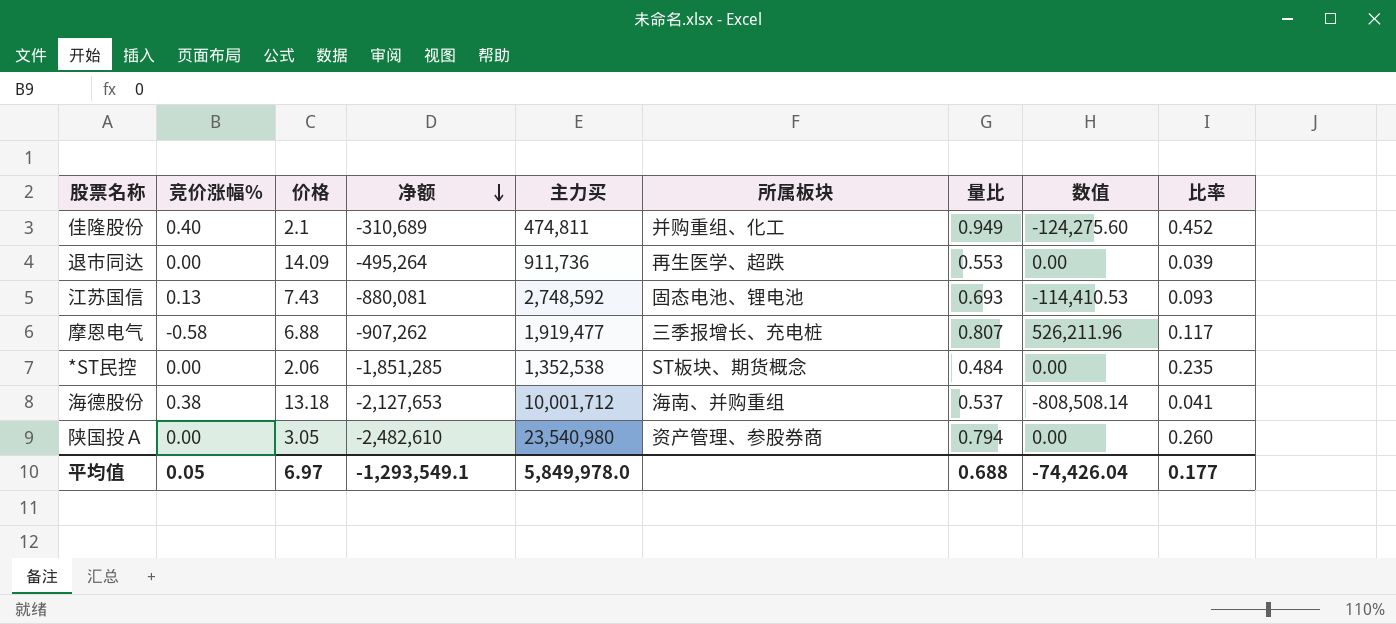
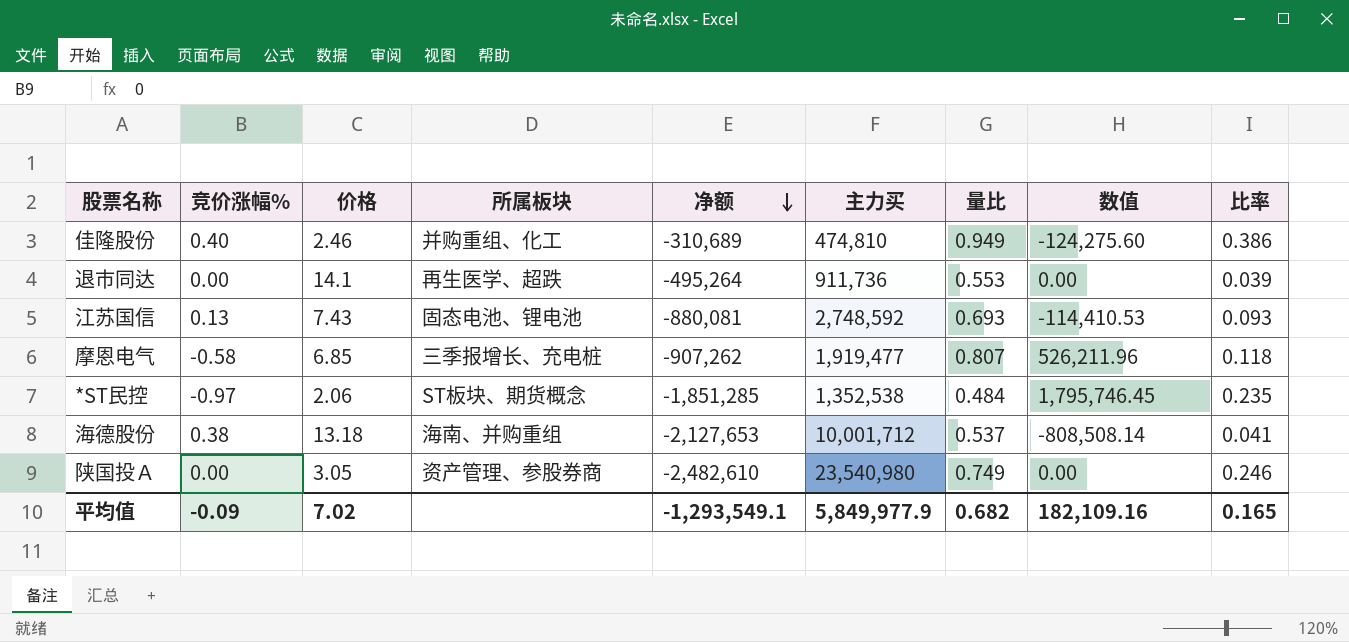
column 所属板块 | position: 6 -> 4
佳隆股份 | 价格: 2.1 -> 2.46
佳隆股份 | 主力买: 474,811 -> 474,810
佳隆股份 | 比率: 0.452 -> 0.386
退市同达 | 价格: 14.09 -> 14.1
摩恩电气 | 价格: 6.88 -> 6.85
摩恩电气 | 比率: 0.117 -> 0.118
*ST民控 | 竞价涨幅%: 0.00 -> -0.97
*ST民控 | 数值: 0.00 -> 1,795,746.45
陕国投Ａ | 量比: 0.794 -> 0.749
陕国投Ａ | 比率: 0.260 -> 0.246
平均值 | 竞价涨幅%: 0.05 -> -0.09
平均值 | 价格: 6.97 -> 7.02
平均值 | 主力买: 5,849,978.0 -> 5,849,977.9
平均值 | 量比: 0.688 -> 0.682
平均值 | 数值: -74,426.04 -> 182,109.16
平均值 | 比率: 0.177 -> 0.165

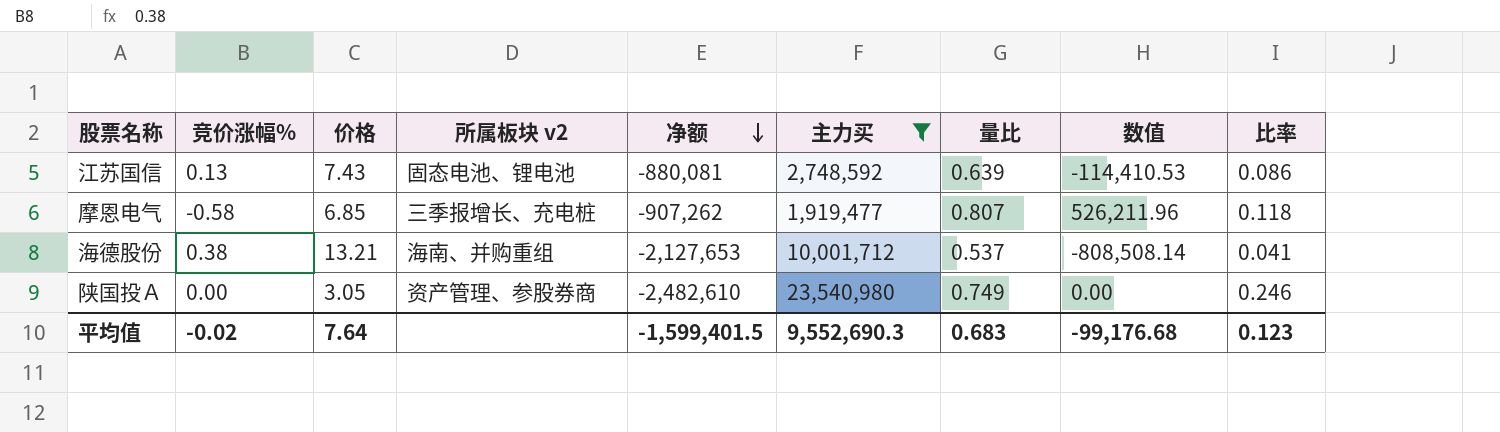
filter: none -> 主力买 >= 1,919,477
column name: 所属板块 -> 所属板块 v2
江苏国信 | 量比: 0.693 -> 0.639
江苏国信 | 比率: 0.093 -> 0.086
海德股份 | 价格: 13.18 -> 13.21
平均值 | 竞价涨幅%: -0.09 -> -0.02
平均值 | 价格: 7.02 -> 7.64
平均值 | 净额: -1,293,549.1 -> -1,599,401.5
平均值 | 主力买: 5,849,977.9 -> 9,552,690.3
平均值 | 量比: 0.682 -> 0.683
平均值 | 数值: 182,109.16 -> -99,176.68
平均值 | 比率: 0.165 -> 0.123

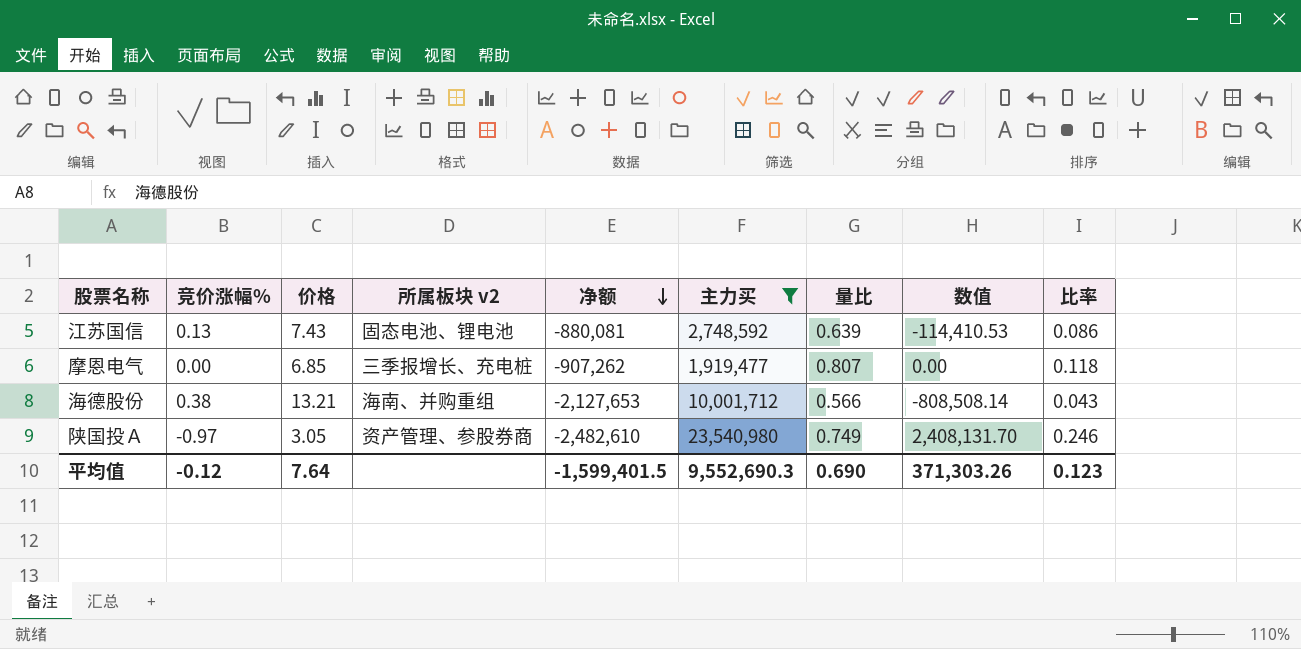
摩恩电气 | 竞价涨幅%: -0.58 -> 0.00
摩恩电气 | 数值: 526,211.96 -> 0.00
海德股份 | 量比: 0.537 -> 0.566
海德股份 | 比率: 0.041 -> 0.043
陕国投Ａ | 竞价涨幅%: 0.00 -> -0.97
陕国投Ａ | 数值: 0.00 -> 2,408,131.70
平均值 | 竞价涨幅%: -0.02 -> -0.12
平均值 | 量比: 0.683 -> 0.690
平均值 | 数值: -99,176.68 -> 371,303.26

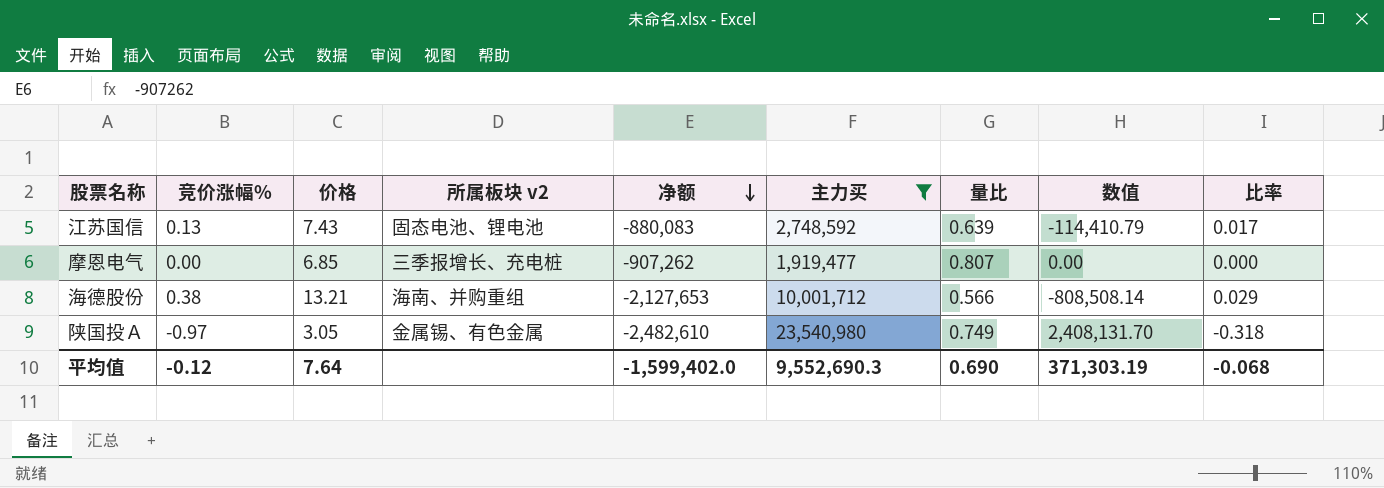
column 比率 | formula: [量比] / [价格] -> [竞价涨幅%] / [价格]
江苏国信 | 净额: -880,081 -> -880,083
江苏国信 | 数值: -114,410.53 -> -114,410.79
陕国投Ａ | 所属板块 v2: 资产管理、参股券商 -> 金属锡、有色金属
平均值 | 净额: -1,599,401.5 -> -1,599,402.0
平均值 | 数值: 371,303.26 -> 371,303.19
平均值 | 比率: 0.123 -> -0.068

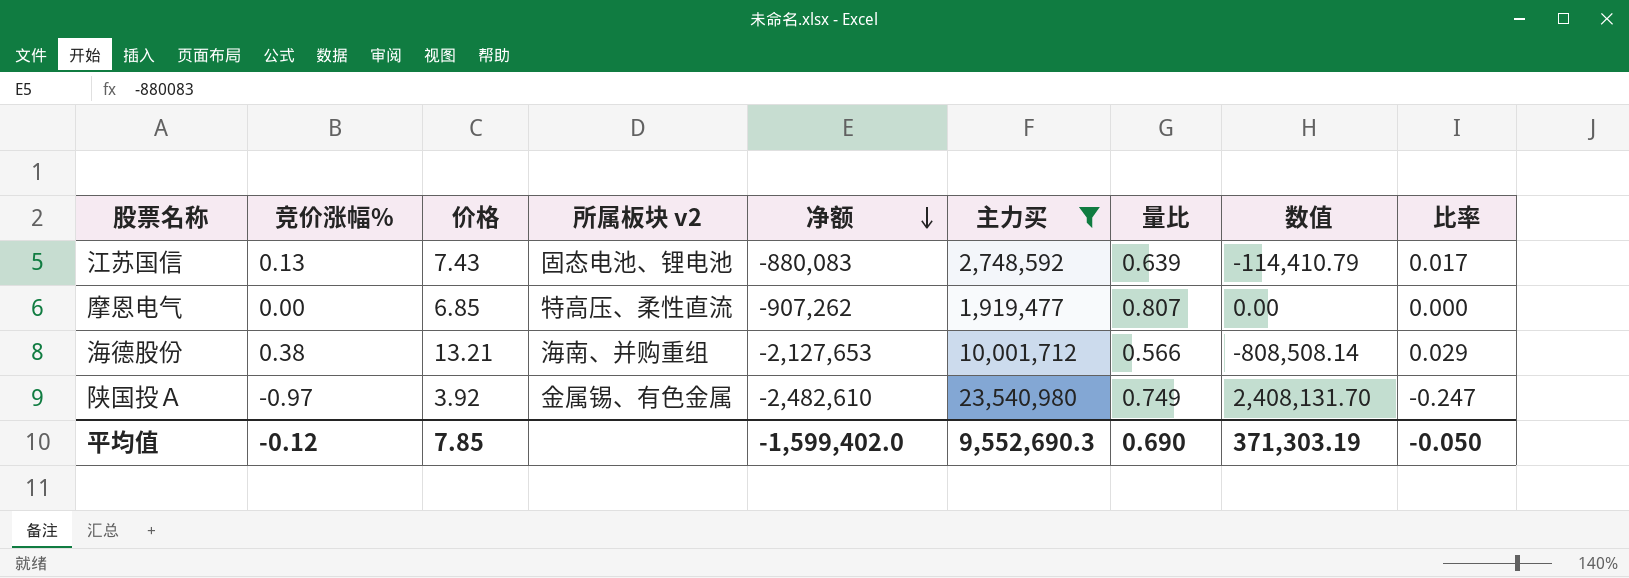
摩恩电气 | 所属板块 v2: 三季报增长、充电桩 -> 特高压、柔性直流
陕国投Ａ | 价格: 3.05 -> 3.92
陕国投Ａ | 比率: -0.318 -> -0.247
平均值 | 价格: 7.64 -> 7.85
平均值 | 比率: -0.068 -> -0.050

